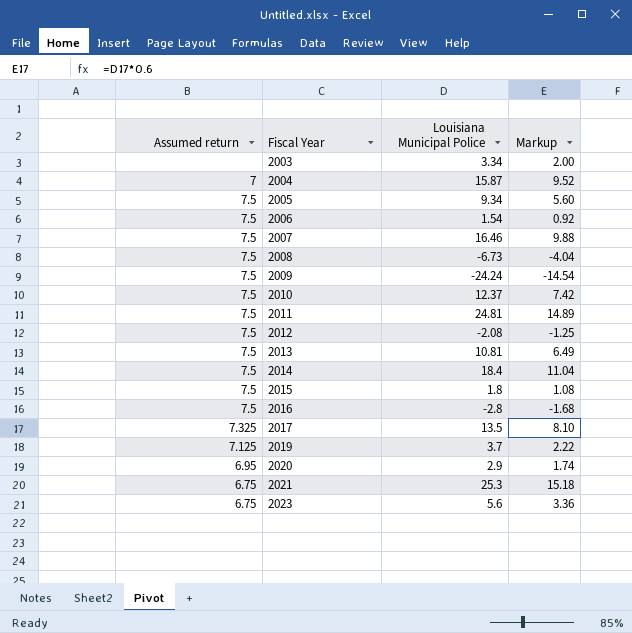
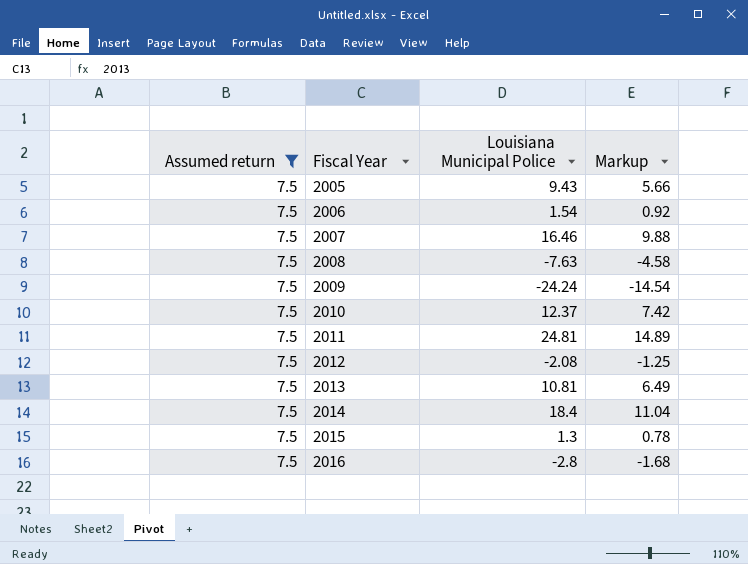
filter: none -> Assumed return = 7.5
2005 | Louisiana Municipal Police: 9.34 -> 9.43
2005 | Markup: 5.60 -> 5.66
2008 | Louisiana Municipal Police: -6.73 -> -7.63
2008 | Markup: -4.04 -> -4.58
2015 | Louisiana Municipal Police: 1.8 -> 1.3
2015 | Markup: 1.08 -> 0.78

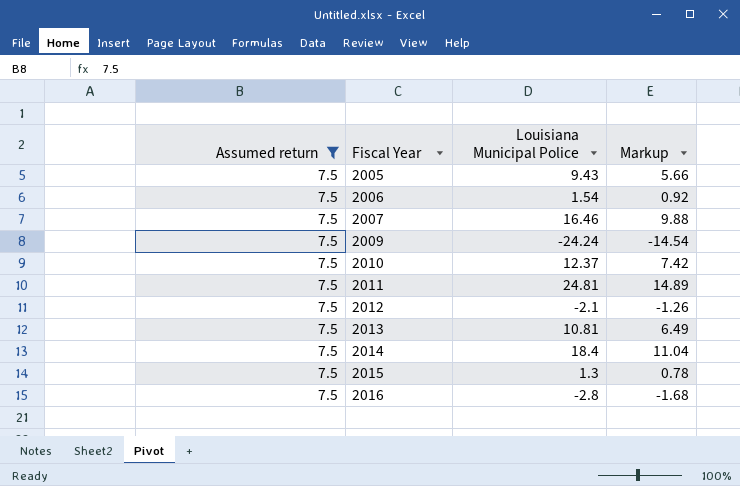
row 2008: 7.5 | -7.63 | -4.58 -> none
2012 | Louisiana Municipal Police: -2.08 -> -2.1
2012 | Markup: -1.25 -> -1.26

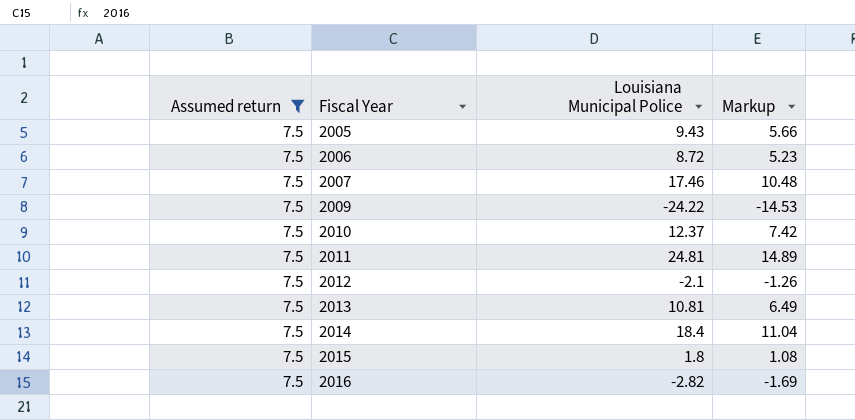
2006 | Louisiana Municipal Police: 1.54 -> 8.72
2006 | Markup: 0.92 -> 5.23
2007 | Louisiana Municipal Police: 16.46 -> 17.46
2007 | Markup: 9.88 -> 10.48
2009 | Louisiana Municipal Police: -24.24 -> -24.22
2009 | Markup: -14.54 -> -14.53
2015 | Louisiana Municipal Police: 1.3 -> 1.8
2015 | Markup: 0.78 -> 1.08
2016 | Louisiana Municipal Police: -2.8 -> -2.82
2016 | Markup: -1.68 -> -1.69

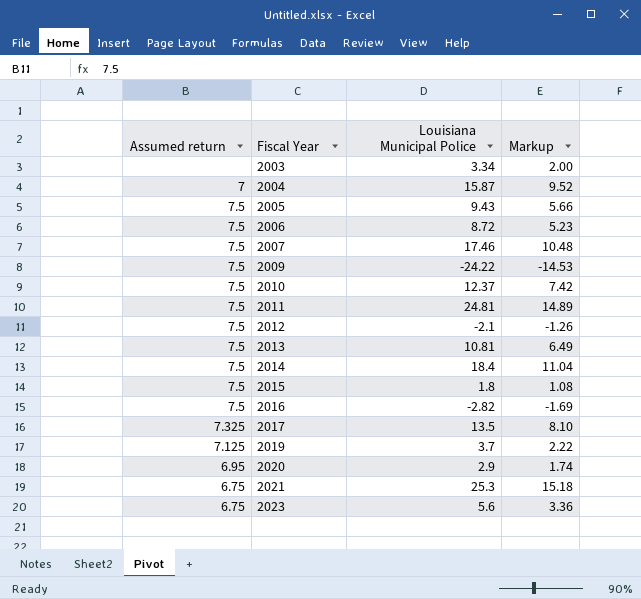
filter: Assumed return = 7.5 -> none

